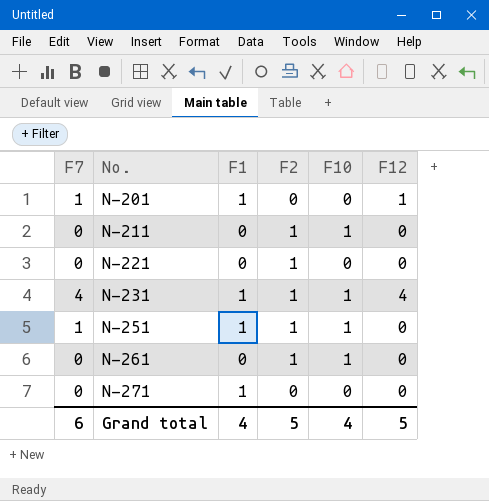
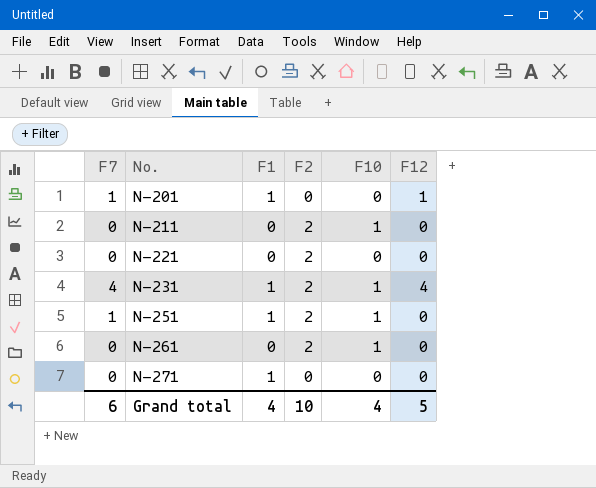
N-211 | F2: 1 -> 2
N-221 | F2: 1 -> 2
N-231 | F2: 1 -> 2
N-251 | F2: 1 -> 2
N-261 | F2: 1 -> 2
Grand total | F2: 5 -> 10

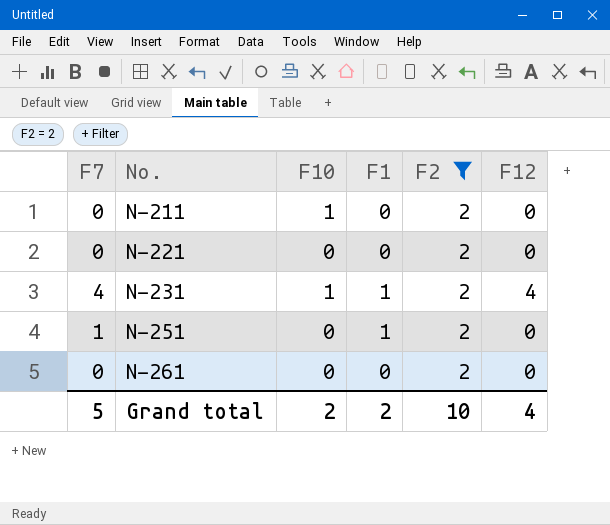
filter: none -> F2 = 2
column F10 | position: 5 -> 3
N-251 | F10: 1 -> 0
N-261 | F10: 1 -> 0
Grand total | F7: 6 -> 5
Grand total | F10: 4 -> 2
Grand total | F1: 4 -> 2
Grand total | F12: 5 -> 4

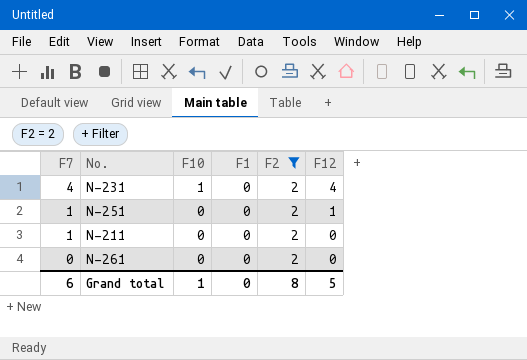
row order: No. ascending -> F7 descending
row N-221: 0 | 0 | 0 | 2 | 0 -> none
N-231 | F1: 1 -> 0
N-251 | F1: 1 -> 0
N-251 | F12: 0 -> 1
N-211 | F7: 0 -> 1
N-211 | F10: 1 -> 0
Grand total | F7: 5 -> 6
Grand total | F10: 2 -> 1
Grand total | F1: 2 -> 0
Grand total | F2: 10 -> 8
Grand total | F12: 4 -> 5

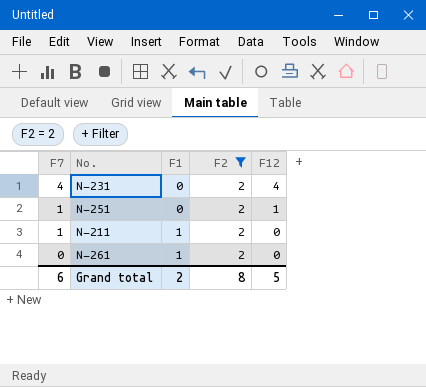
column F10 | position: 3 -> none
N-211 | F1: 0 -> 1
N-261 | F1: 0 -> 1
Grand total | F1: 0 -> 2

